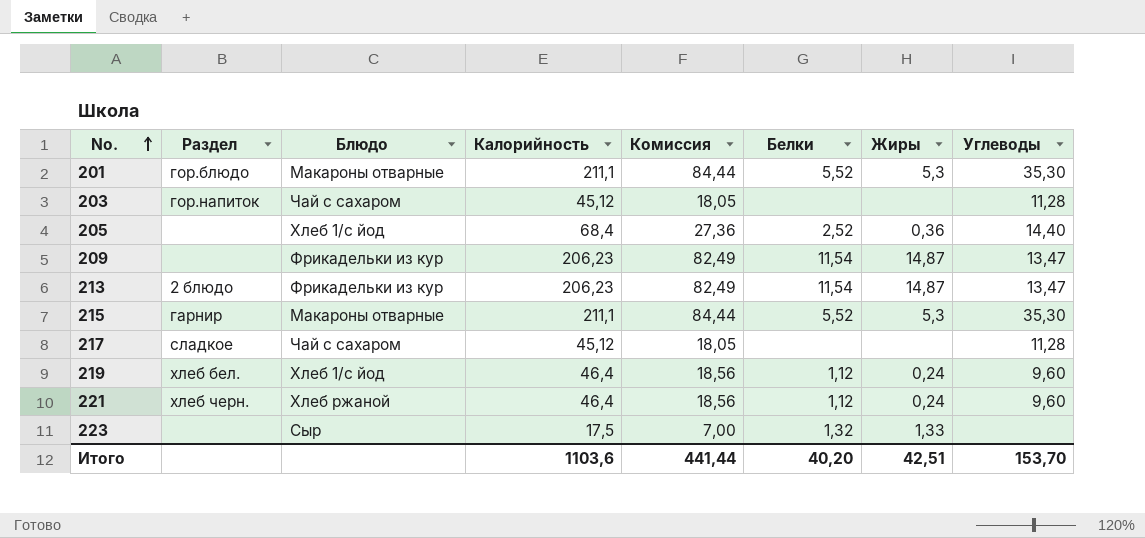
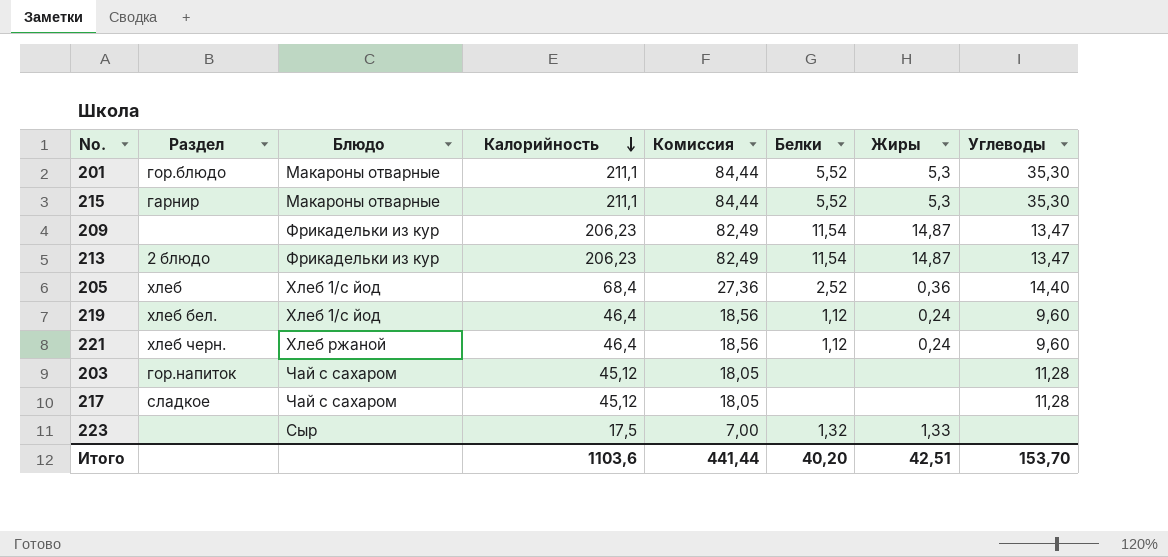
row order: No. ascending -> Калорийность descending
205 | Раздел: none -> хлеб

